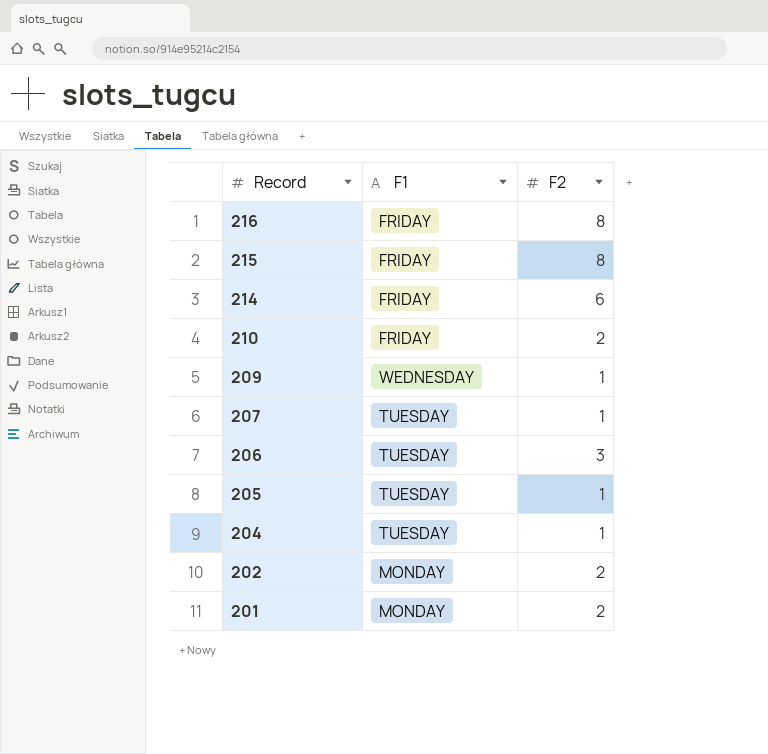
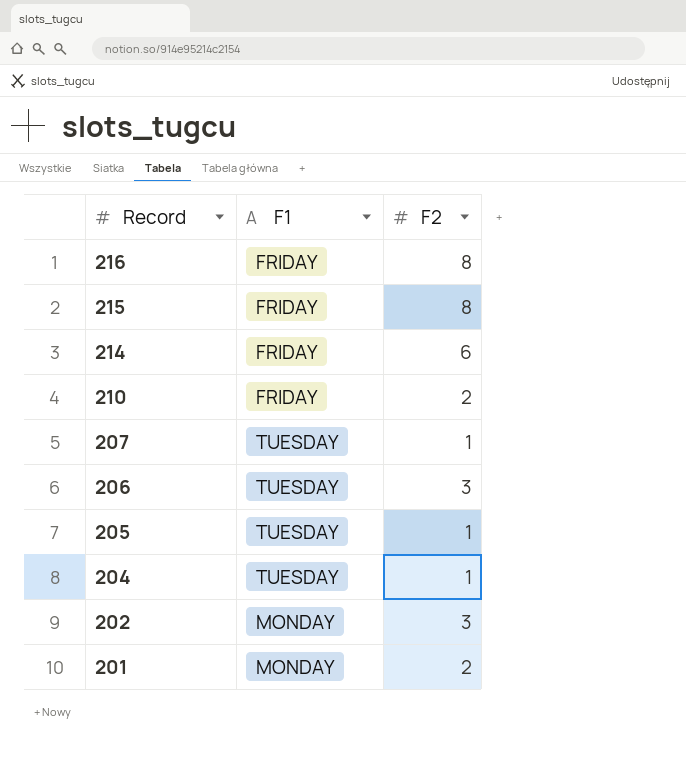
row 209: WEDNESDAY | 1 -> none
202 | F2: 2 -> 3

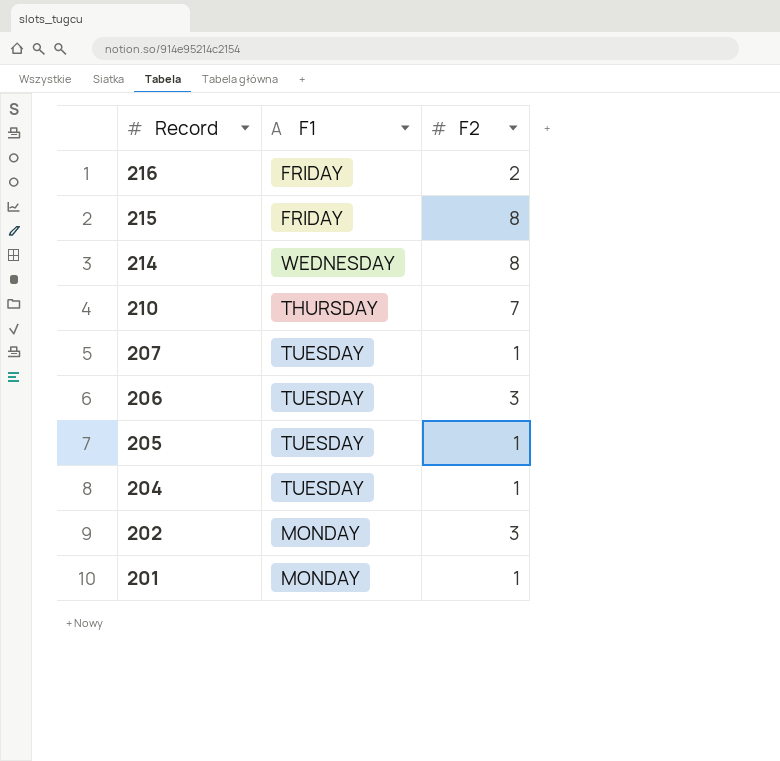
216 | F2: 8 -> 2
214 | F1: FRIDAY -> WEDNESDAY
214 | F2: 6 -> 8
210 | F1: FRIDAY -> THURSDAY
210 | F2: 2 -> 7
201 | F2: 2 -> 1

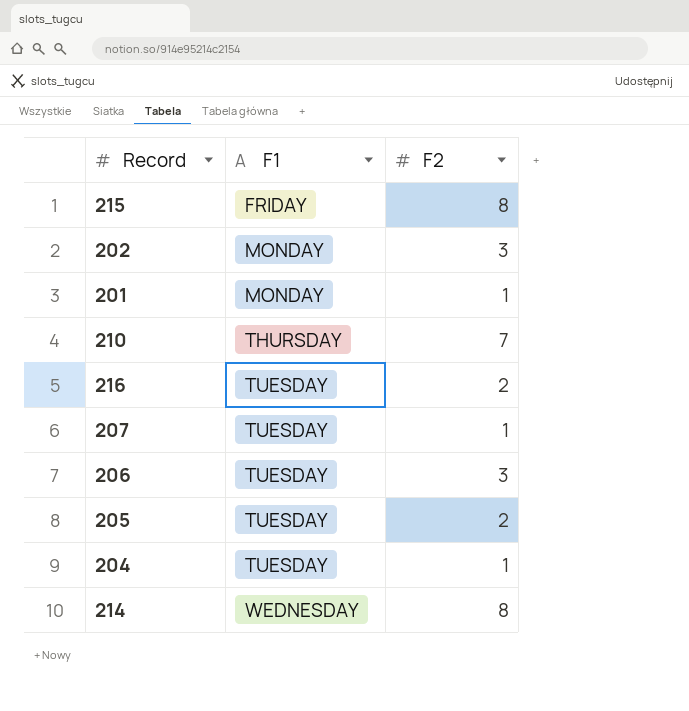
row order: Record descending -> F1 ascending
216 | F1: FRIDAY -> TUESDAY
205 | F2: 1 -> 2

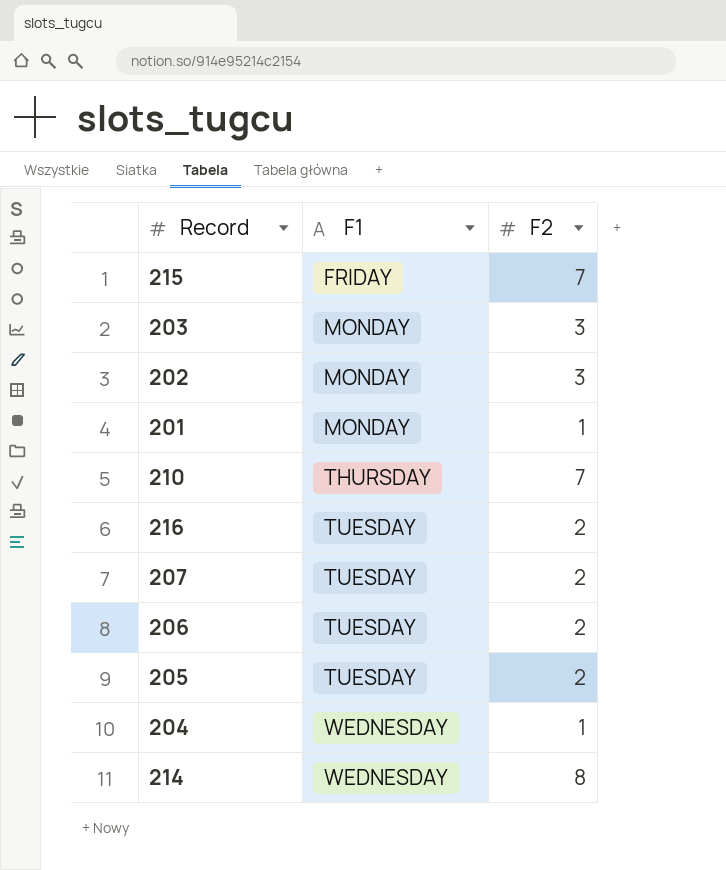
215 | F2: 8 -> 7
row 203: none -> MONDAY | 3
207 | F2: 1 -> 2
206 | F2: 3 -> 2
204 | F1: TUESDAY -> WEDNESDAY

